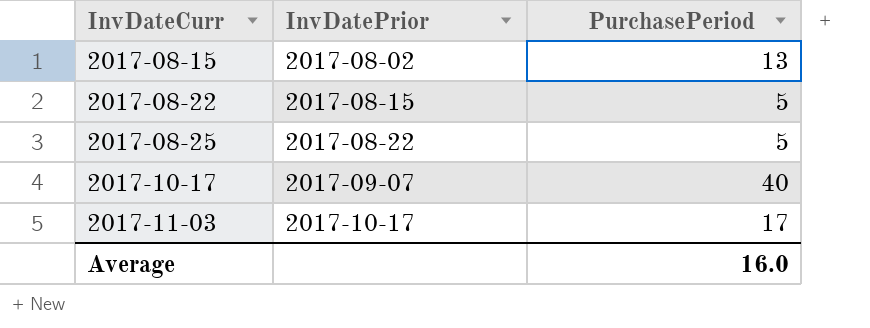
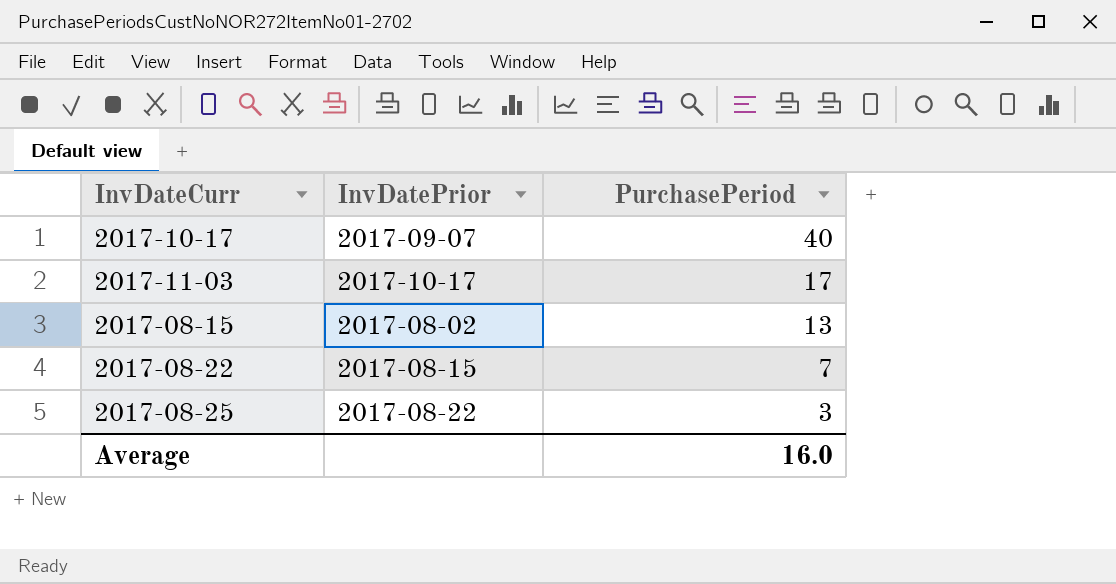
row order: InvDateCurr ascending -> PurchasePeriod descending
2017-08-22 | PurchasePeriod: 5 -> 7
2017-08-25 | PurchasePeriod: 5 -> 3

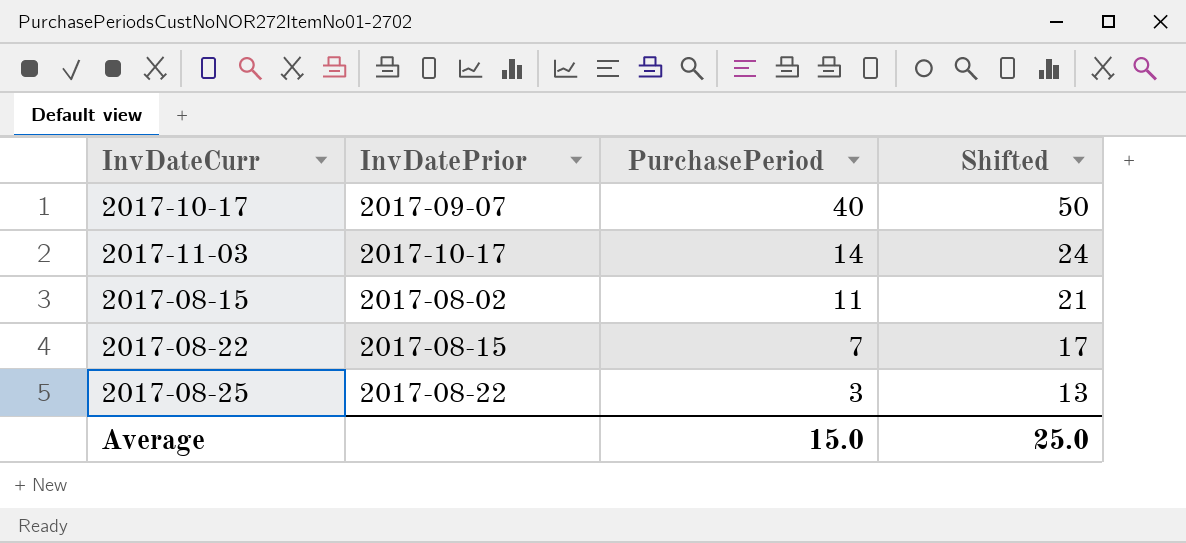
column Shifted | formula: none -> [PurchasePeriod] + 10
2017-11-03 | PurchasePeriod: 17 -> 14
2017-08-15 | PurchasePeriod: 13 -> 11
Average | PurchasePeriod: 16.0 -> 15.0

